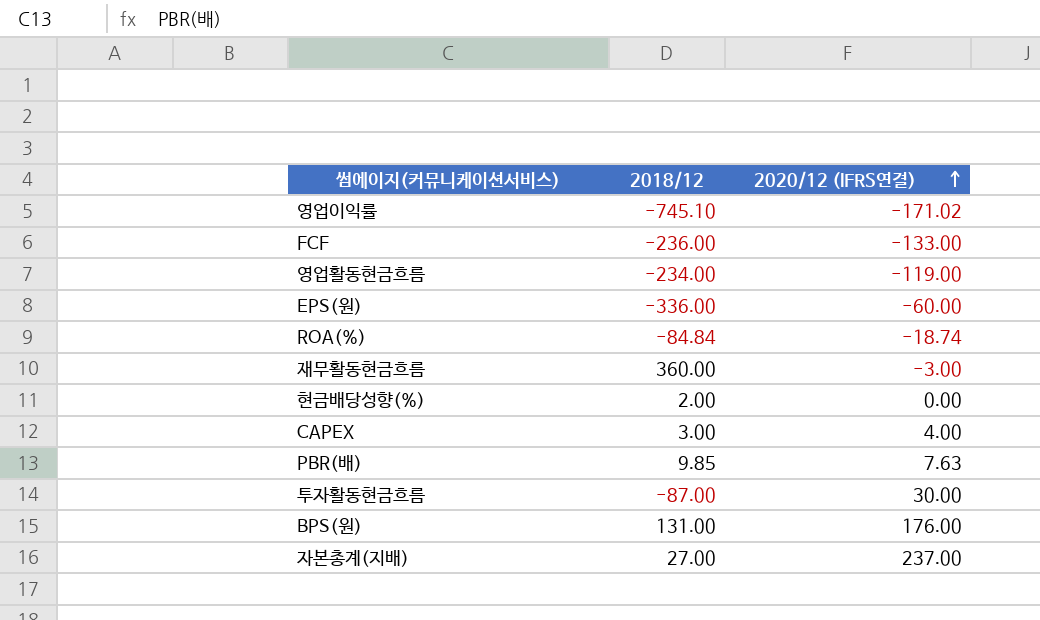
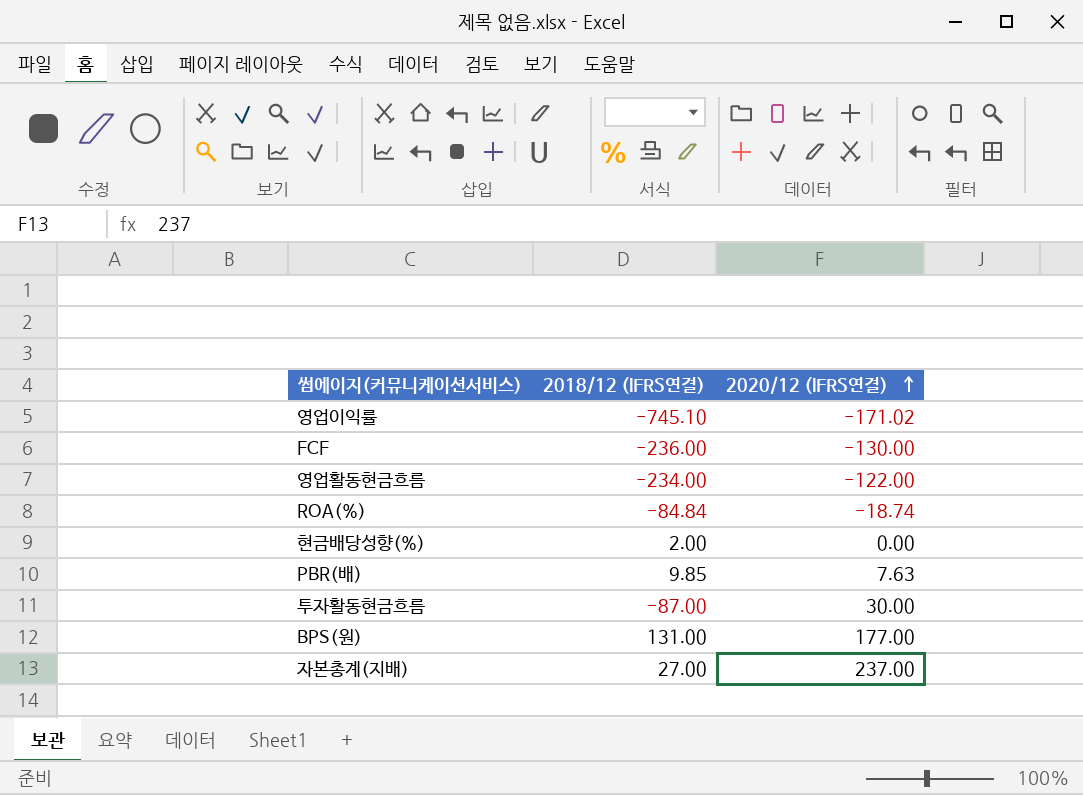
column name: 2018/12 -> 2018/12 (IFRS연결)
row EPS(원): -336.00 | -60.00 -> none
row 재무활동현금흐름: 360.00 | -3.00 -> none
row CAPEX: 3.00 | 4.00 -> none
FCF | 2020/12 (IFRS연결): -133.00 -> -130.00
영업활동현금흐름 | 2020/12 (IFRS연결): -119.00 -> -122.00
BPS(원) | 2020/12 (IFRS연결): 176.00 -> 177.00

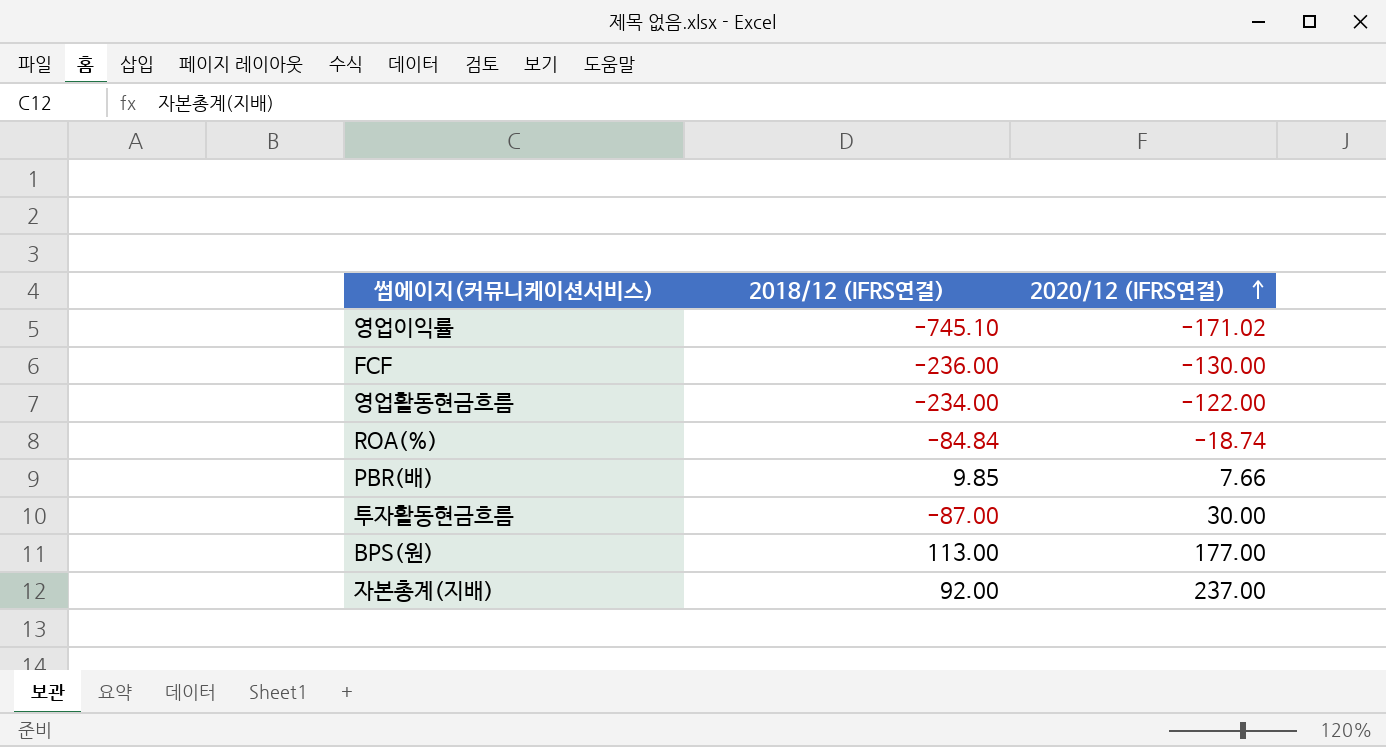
row 현금배당성향(%): 2.00 | 0.00 -> none
PBR(배) | 2020/12 (IFRS연결): 7.63 -> 7.66
BPS(원) | 2018/12 (IFRS연결): 131.00 -> 113.00
자본총계(지배) | 2018/12 (IFRS연결): 27.00 -> 92.00

